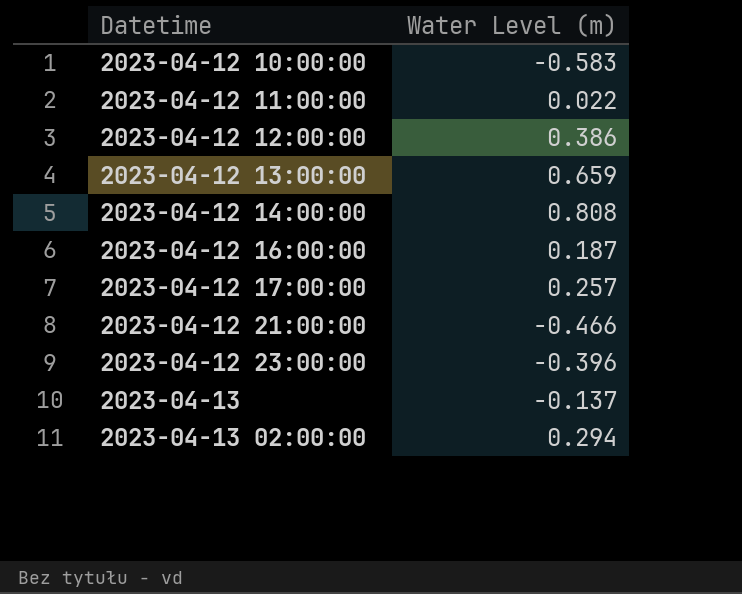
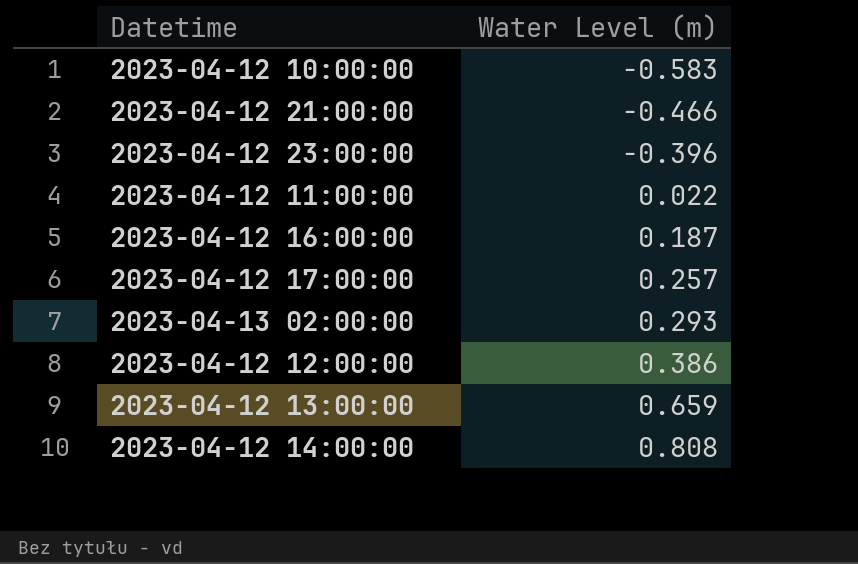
row order: Datetime ascending -> Water Level (m) ascending
row 2023-04-13: -0.137 -> none
2023-04-13 02:00:00 | Water Level (m): 0.294 -> 0.293

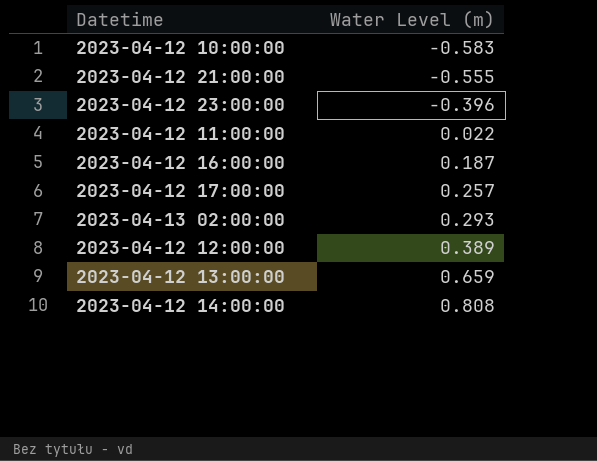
2023-04-12 21:00:00 | Water Level (m): -0.466 -> -0.555
2023-04-12 12:00:00 | Water Level (m): 0.386 -> 0.389

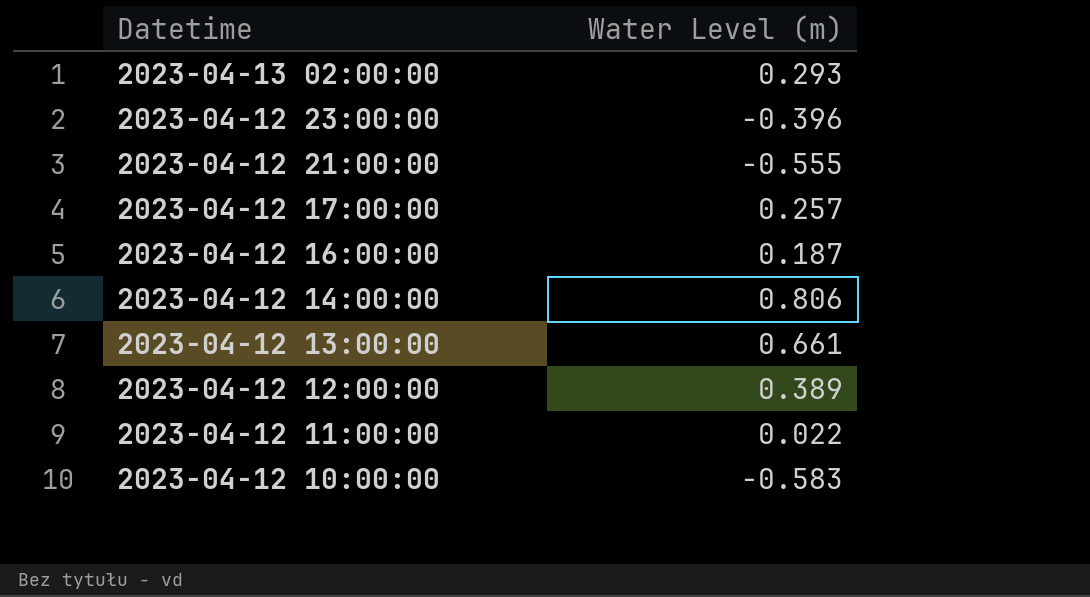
row order: Water Level (m) ascending -> Datetime descending
2023-04-12 14:00:00 | Water Level (m): 0.808 -> 0.806
2023-04-12 13:00:00 | Water Level (m): 0.659 -> 0.661

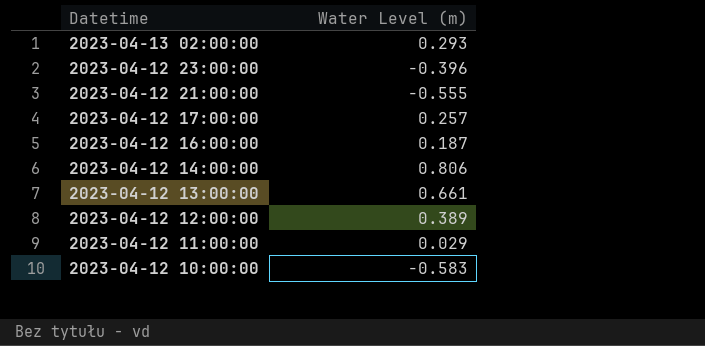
2023-04-12 11:00:00 | Water Level (m): 0.022 -> 0.029

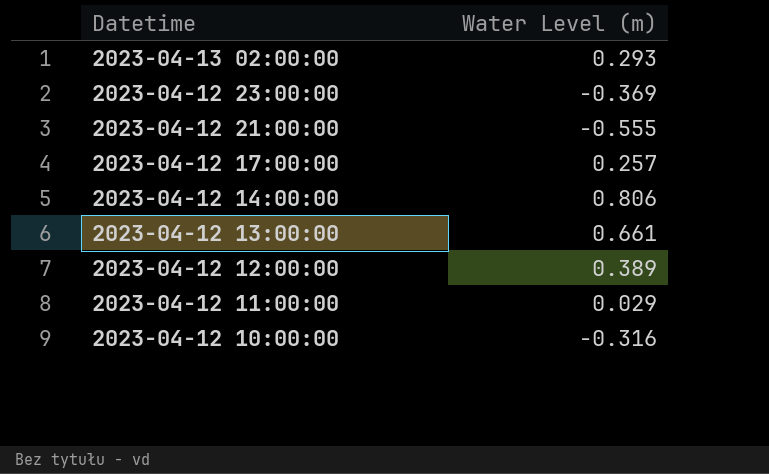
row 2023-04-12 16:00:00: 0.187 -> none
2023-04-12 23:00:00 | Water Level (m): -0.396 -> -0.369
2023-04-12 10:00:00 | Water Level (m): -0.583 -> -0.316

